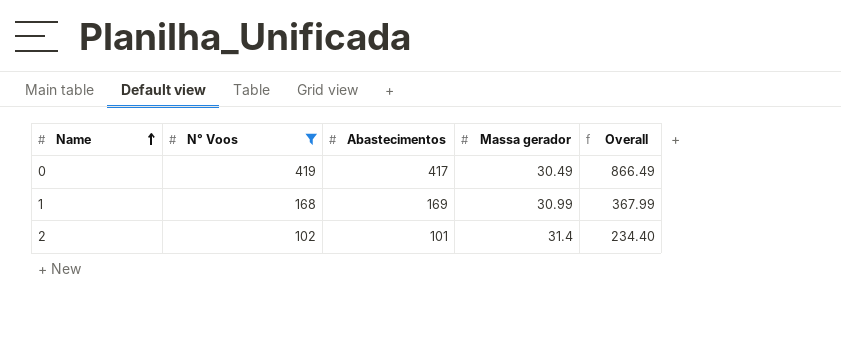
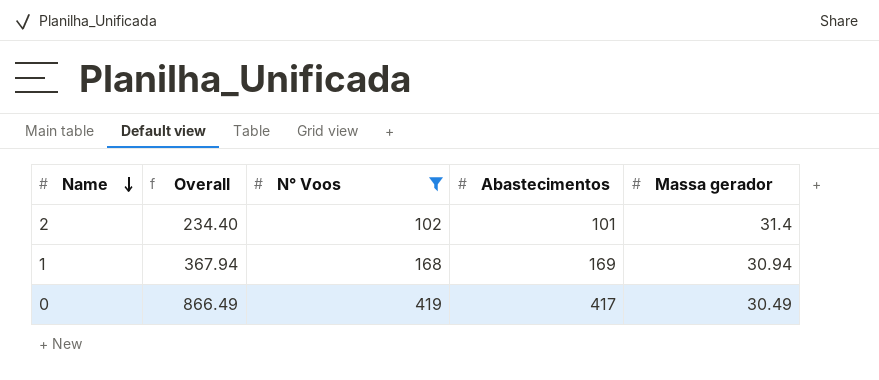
row order: Name ascending -> Name descending
column Overall | position: 5 -> 2
1 | Overall: 367.99 -> 367.94
1 | Massa gerador: 30.99 -> 30.94

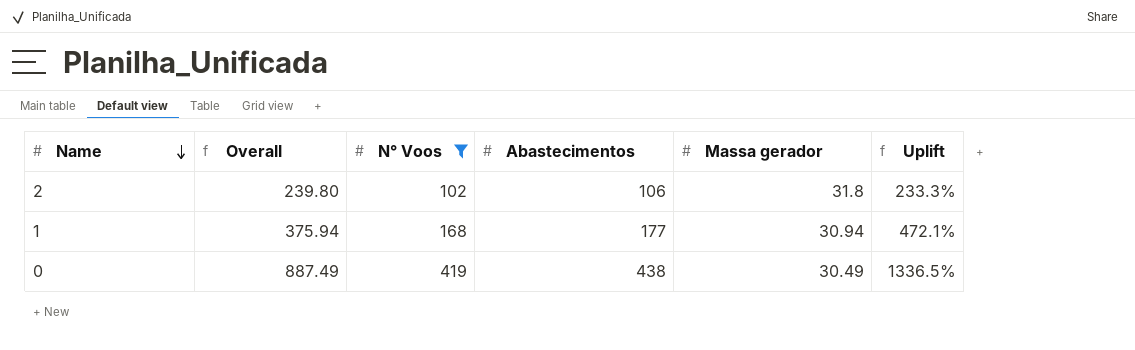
column Uplift | formula: none -> ([Abastecimentos] - [Massa gerador]) / [Massa gerador]
2 | Overall: 234.40 -> 239.80
2 | Abastecimentos: 101 -> 106
2 | Massa gerador: 31.4 -> 31.8
1 | Overall: 367.94 -> 375.94
1 | Abastecimentos: 169 -> 177
0 | Overall: 866.49 -> 887.49
0 | Abastecimentos: 417 -> 438

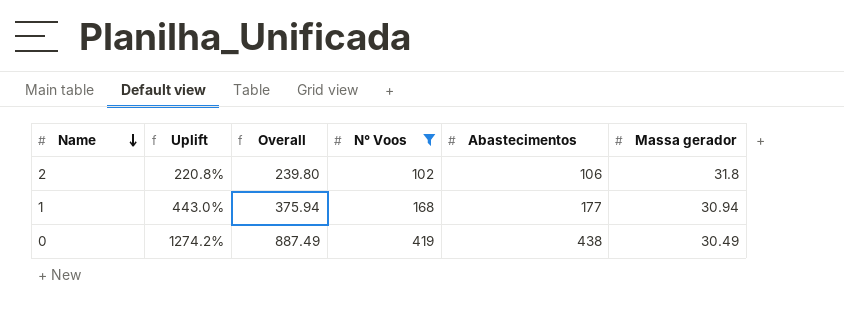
column Uplift | formula: ([Abastecimentos] - [Massa gerador]) / [Massa gerador] -> ([N° Voos] - [Massa gerador]) / [Massa gerador]
column Uplift | position: 6 -> 2

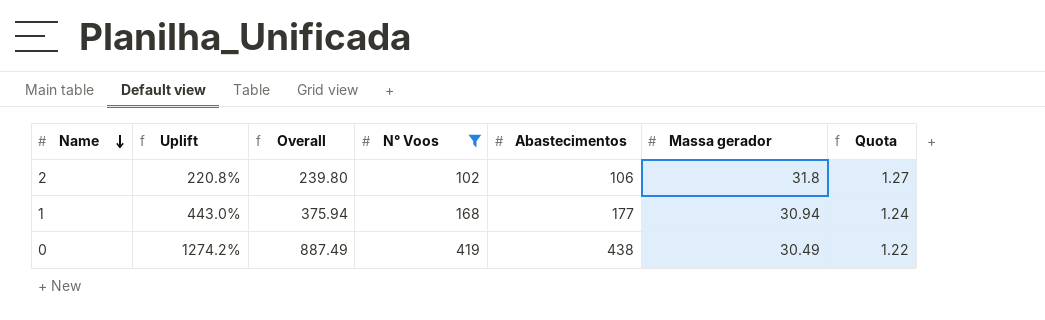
column Quota | formula: none -> [Massa gerador] * 0.04

